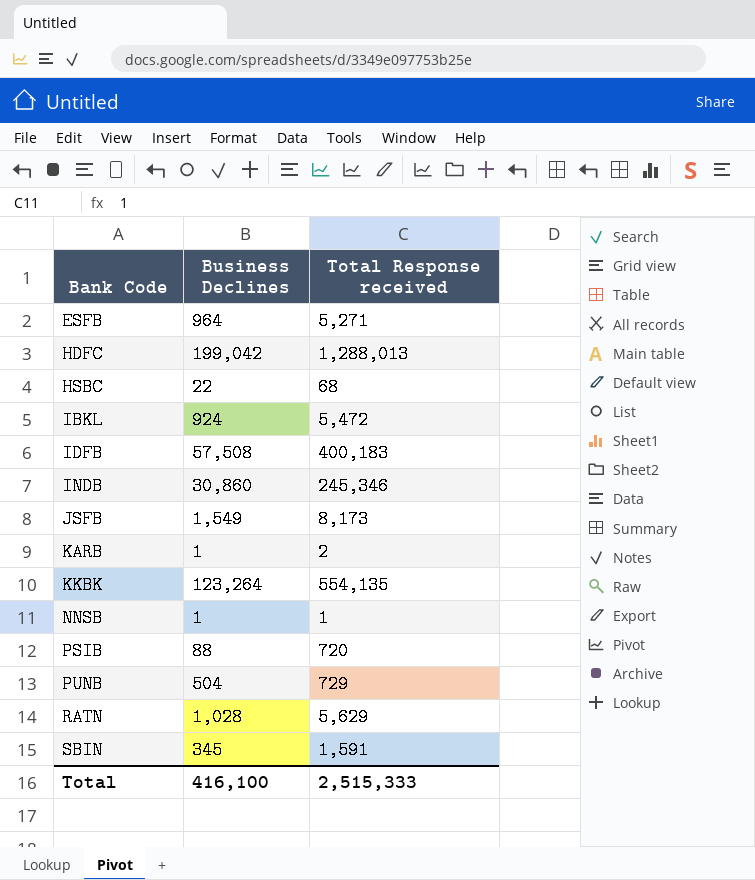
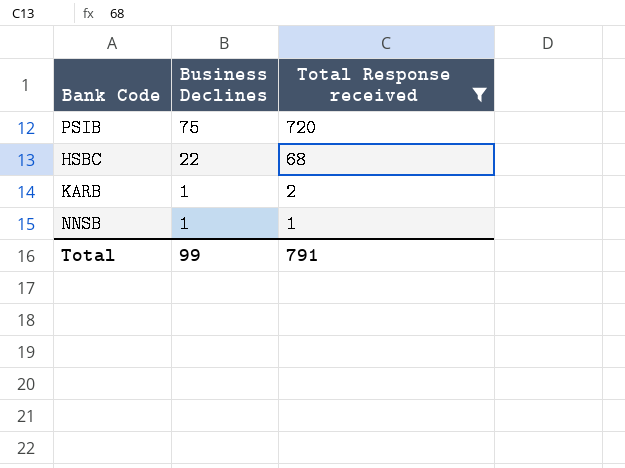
filter: none -> Total Response received <= 720
row order: Bank Code ascending -> Business Declines descending
PSIB | Business Declines: 88 -> 75
Total | Business Declines: 416,100 -> 99
Total | Total Response received: 2,515,333 -> 791

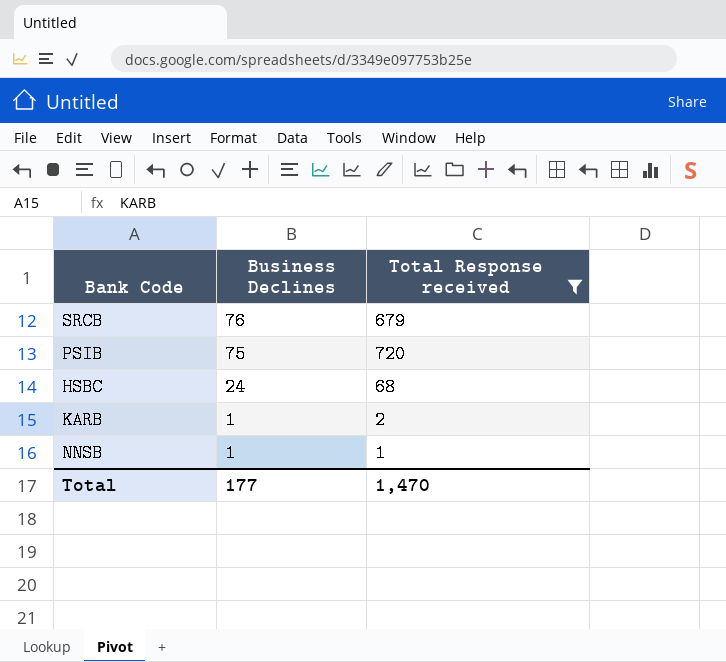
row SRCB: none -> 76 | 679
HSBC | Business Declines: 22 -> 24
Total | Business Declines: 99 -> 177
Total | Total Response received: 791 -> 1,470

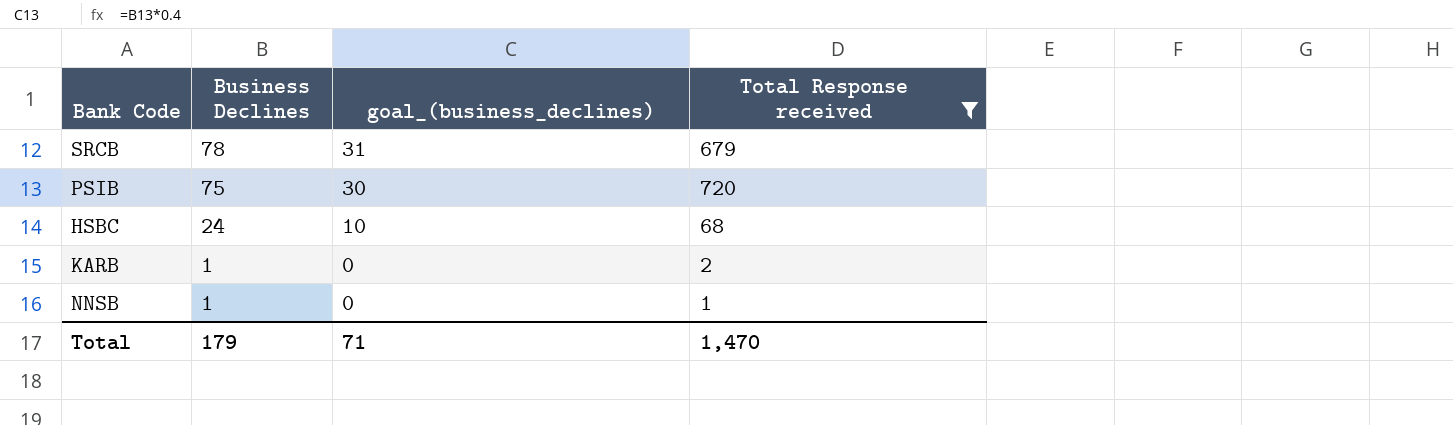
column goal_(business_declines) | formula: none -> [Business Declines] * 0.4
SRCB | Business Declines: 76 -> 78
Total | Business Declines: 177 -> 179

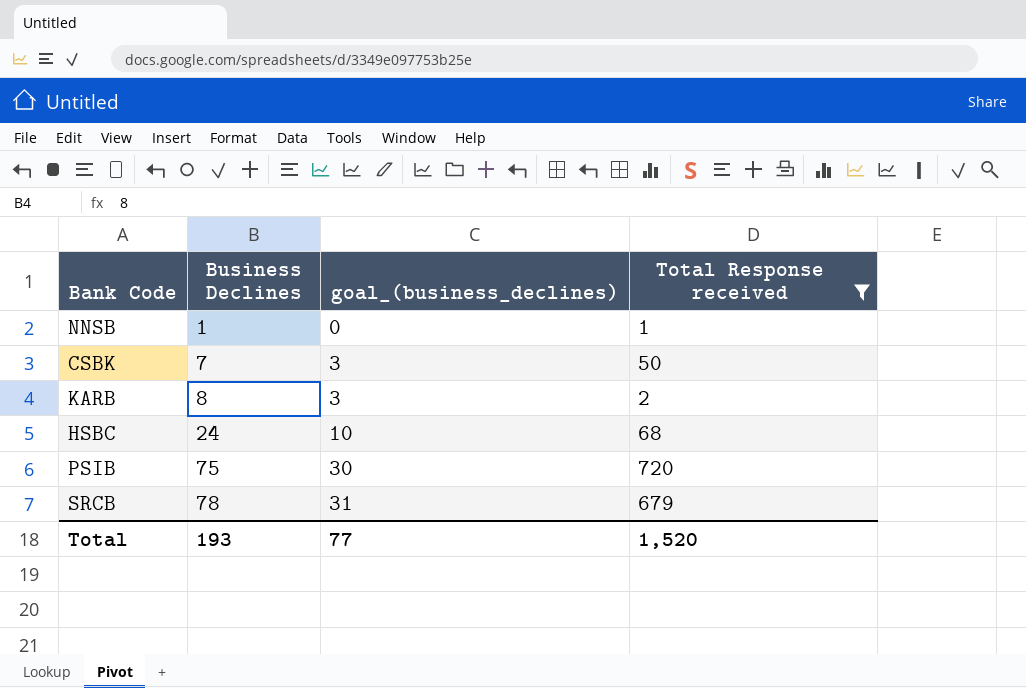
row order: Business Declines descending -> Business Declines ascending
row CSBK: none -> 7 | 3 | 50
KARB | Business Declines: 1 -> 8
KARB | goal_(business_declines): 0 -> 3
Total | Business Declines: 179 -> 193
Total | goal_(business_declines): 71 -> 77
Total | Total Response received: 1,470 -> 1,520

